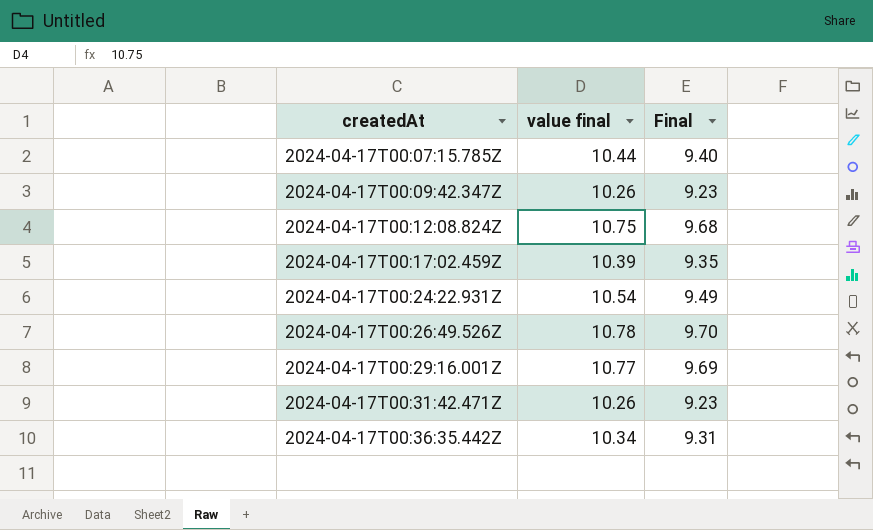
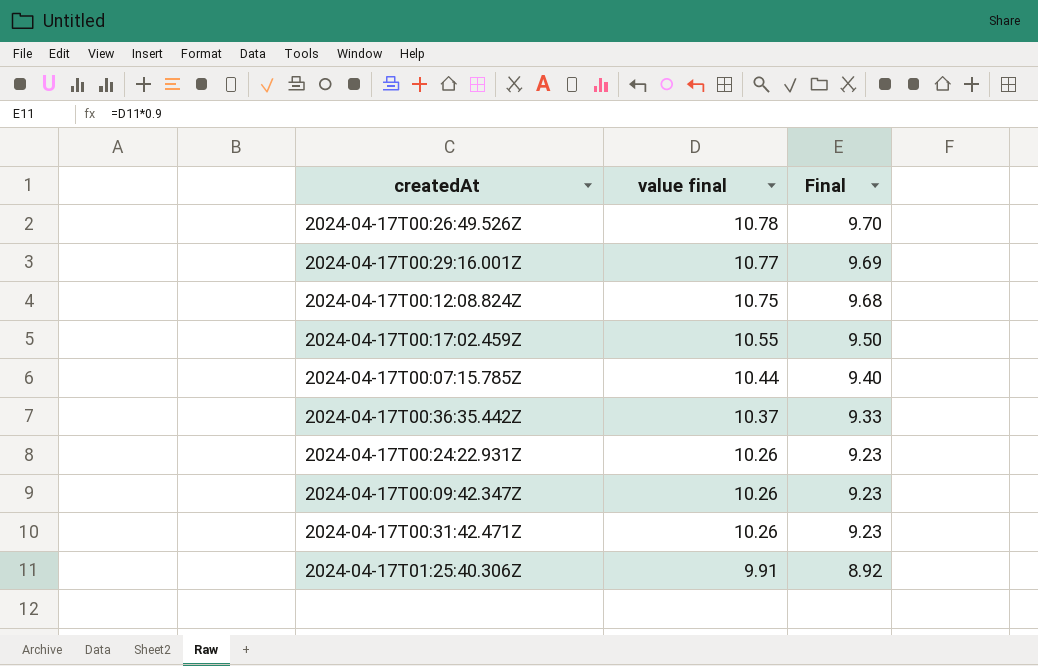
row order: createdAt ascending -> value final descending
2024-04-17T00:17:02.459Z | value final: 10.39 -> 10.55
2024-04-17T00:17:02.459Z | Final: 9.35 -> 9.50
2024-04-17T00:36:35.442Z | value final: 10.34 -> 10.37
2024-04-17T00:36:35.442Z | Final: 9.31 -> 9.33
2024-04-17T00:24:22.931Z | value final: 10.54 -> 10.26
2024-04-17T00:24:22.931Z | Final: 9.49 -> 9.23
row 2024-04-17T01:25:40.306Z: none -> 9.91 | 8.92

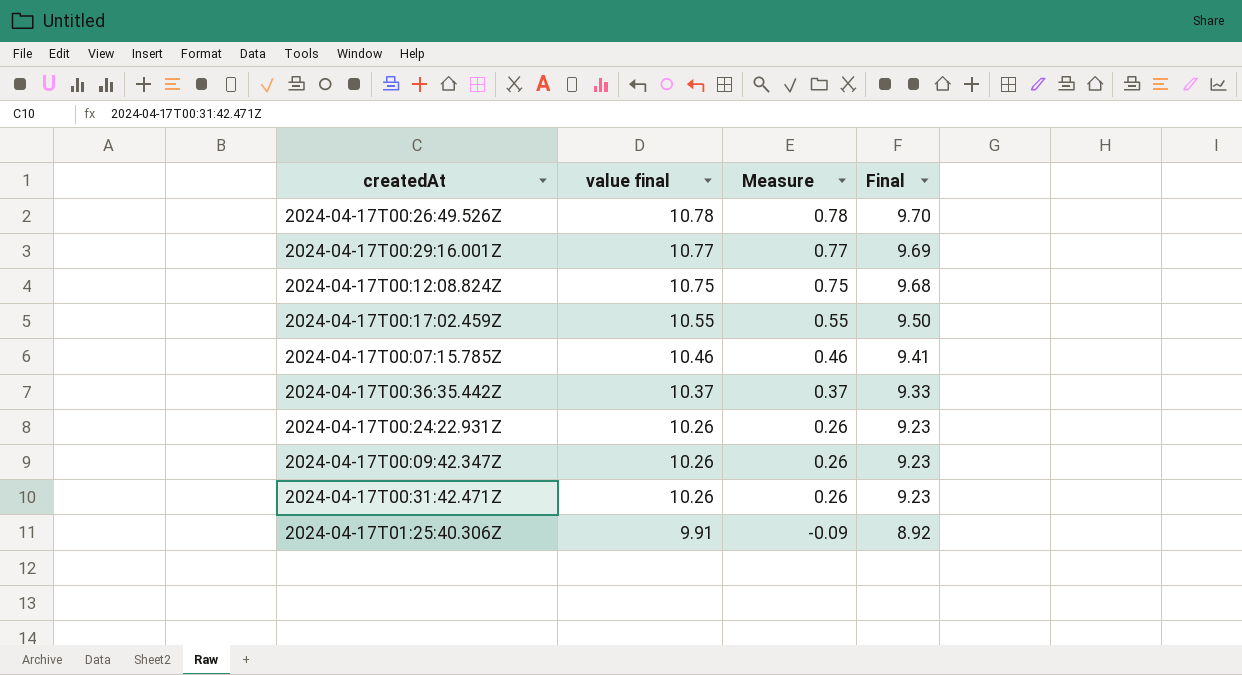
column Measure | formula: none -> [value final] - 10
2024-04-17T00:07:15.785Z | value final: 10.44 -> 10.46
2024-04-17T00:07:15.785Z | Final: 9.40 -> 9.41

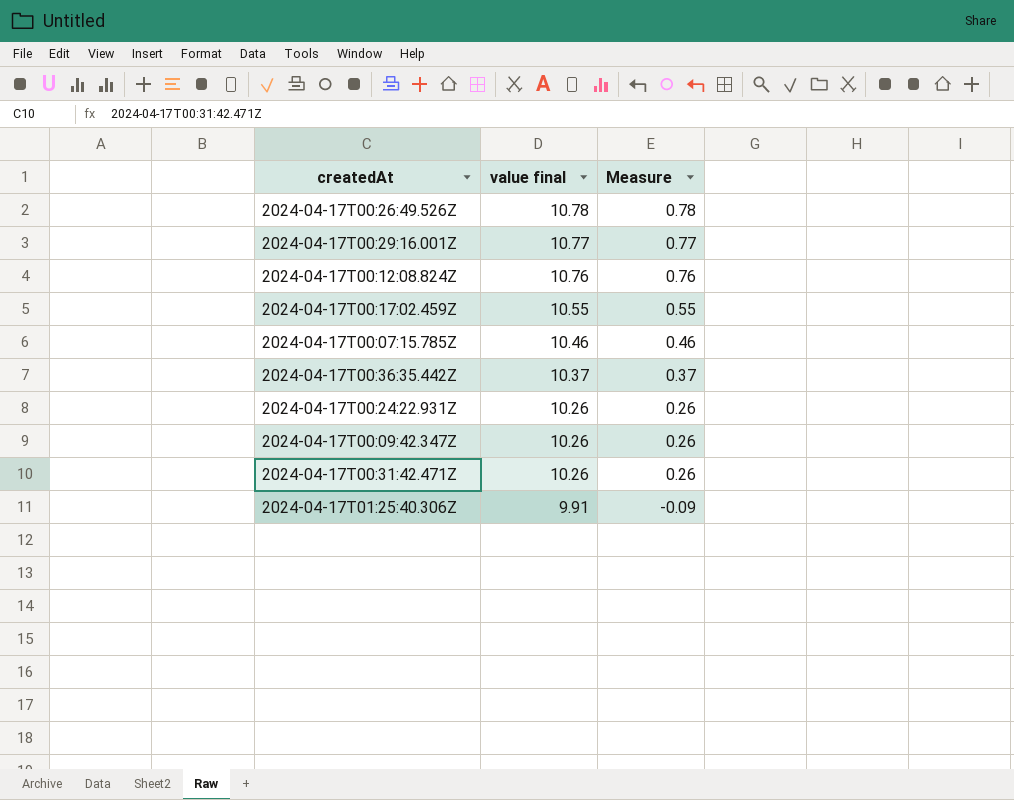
column Final | formula: [value final] * 0.9 -> none
2024-04-17T00:12:08.824Z | value final: 10.75 -> 10.76
2024-04-17T00:12:08.824Z | Measure: 0.75 -> 0.76

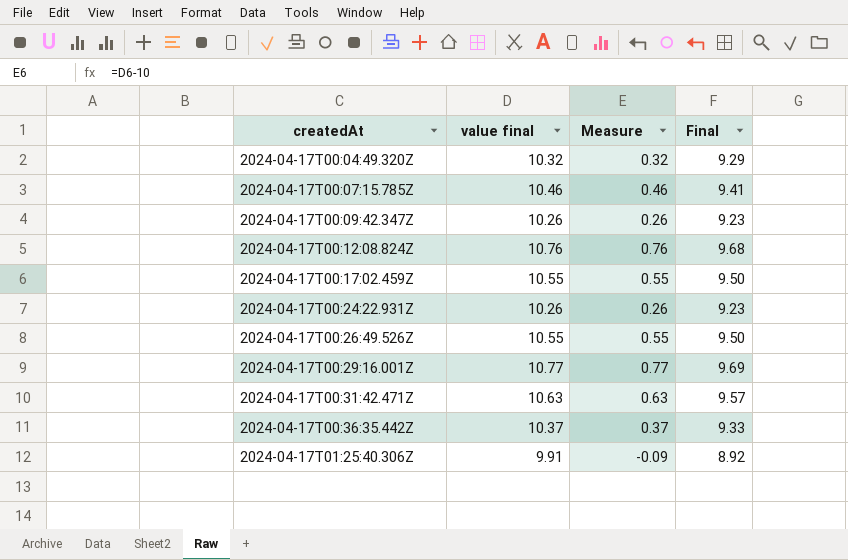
row order: value final descending -> createdAt ascending
column Final | formula: none -> [value final] * 0.9
row 2024-04-17T00:04:49.320Z: none -> 10.32 | 0.32 | 9.29
2024-04-17T00:26:49.526Z | value final: 10.78 -> 10.55
2024-04-17T00:26:49.526Z | Measure: 0.78 -> 0.55
2024-04-17T00:31:42.471Z | value final: 10.26 -> 10.63
2024-04-17T00:31:42.471Z | Measure: 0.26 -> 0.63

